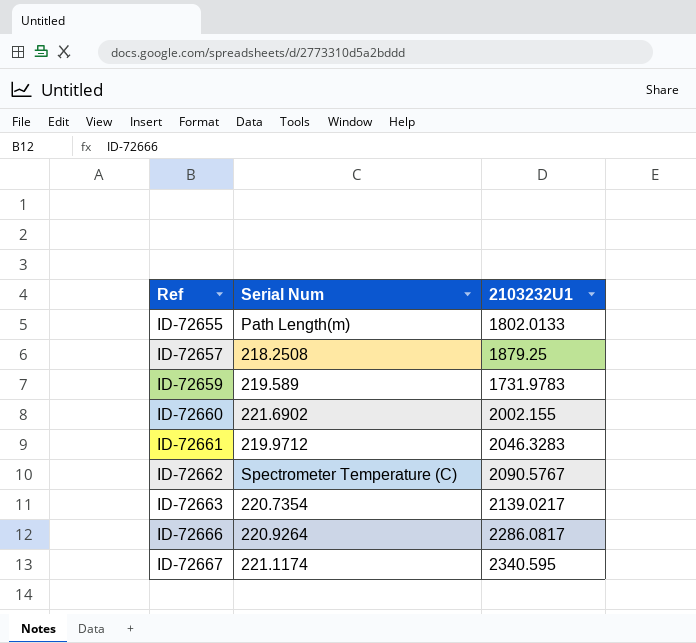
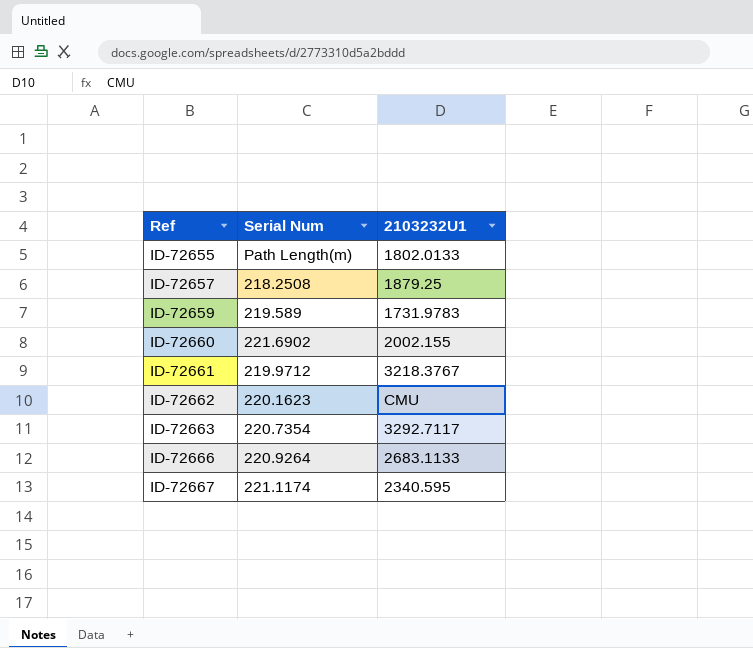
ID-72661 | 2103232U1: 2046.3283 -> 3218.3767
ID-72662 | Serial Num: Spectrometer Temperature (C) -> 220.1623
ID-72662 | 2103232U1: 2090.5767 -> CMU
ID-72663 | 2103232U1: 2139.0217 -> 3292.7117
ID-72666 | 2103232U1: 2286.0817 -> 2683.1133

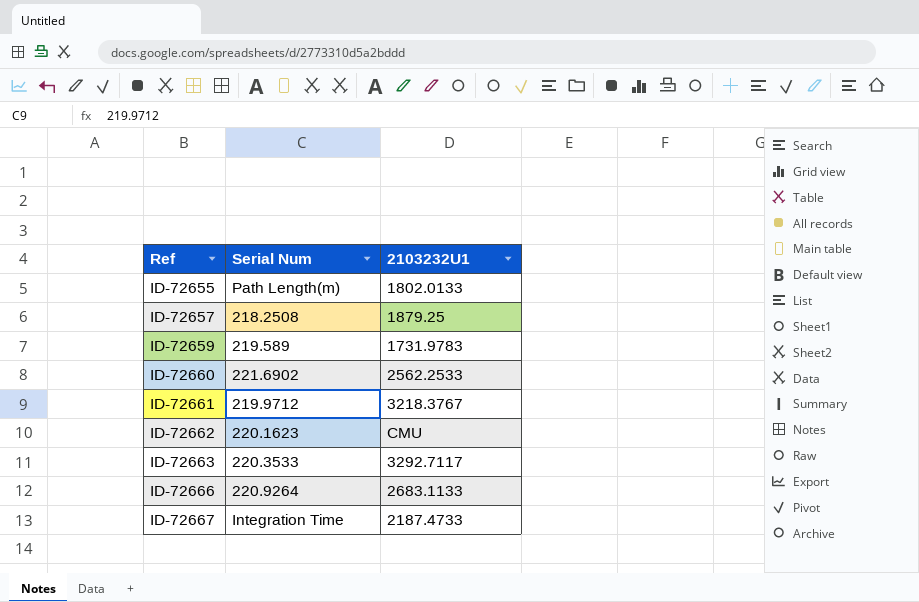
ID-72660 | 2103232U1: 2002.155 -> 2562.2533
ID-72663 | Serial Num: 220.7354 -> 220.3533
ID-72667 | Serial Num: 221.1174 -> Integration Time
ID-72667 | 2103232U1: 2340.595 -> 2187.4733

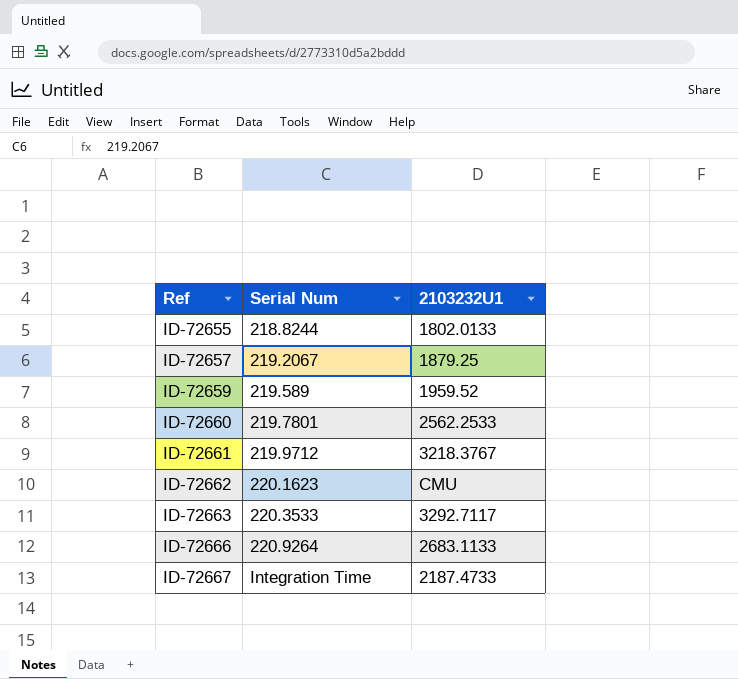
ID-72655 | Serial Num: Path Length(m) -> 218.8244
ID-72657 | Serial Num: 218.2508 -> 219.2067
ID-72659 | 2103232U1: 1731.9783 -> 1959.52
ID-72660 | Serial Num: 221.6902 -> 219.7801

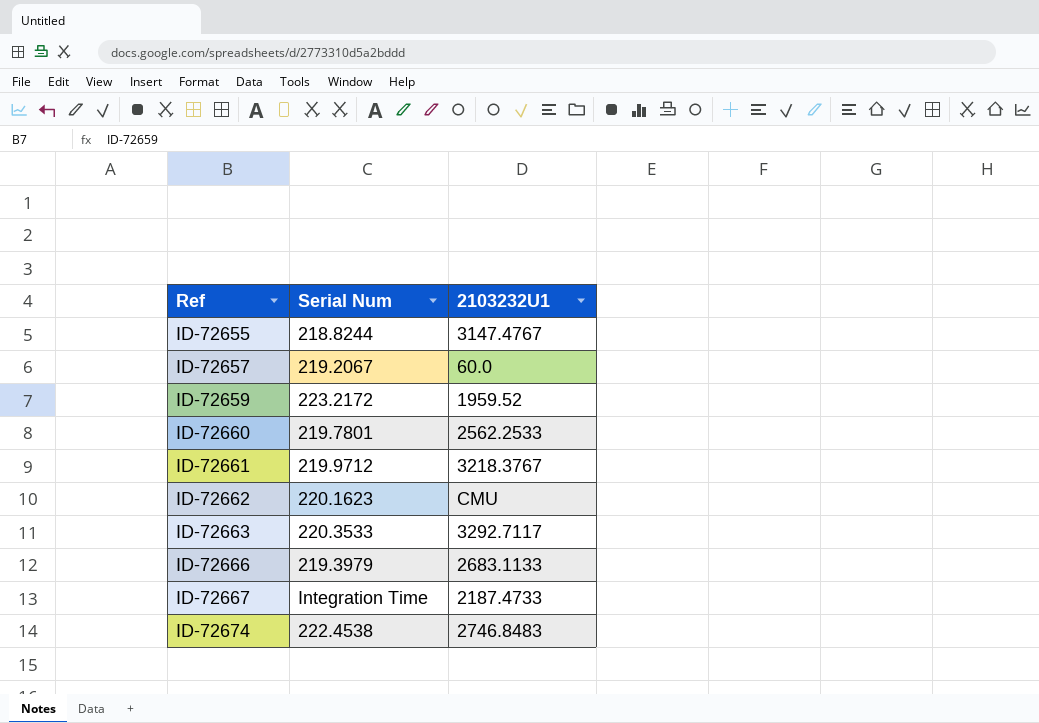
ID-72655 | 2103232U1: 1802.0133 -> 3147.4767
ID-72657 | 2103232U1: 1879.25 -> 60.0
ID-72659 | Serial Num: 219.589 -> 223.2172
ID-72666 | Serial Num: 220.9264 -> 219.3979
row ID-72674: none -> 222.4538 | 2746.8483

